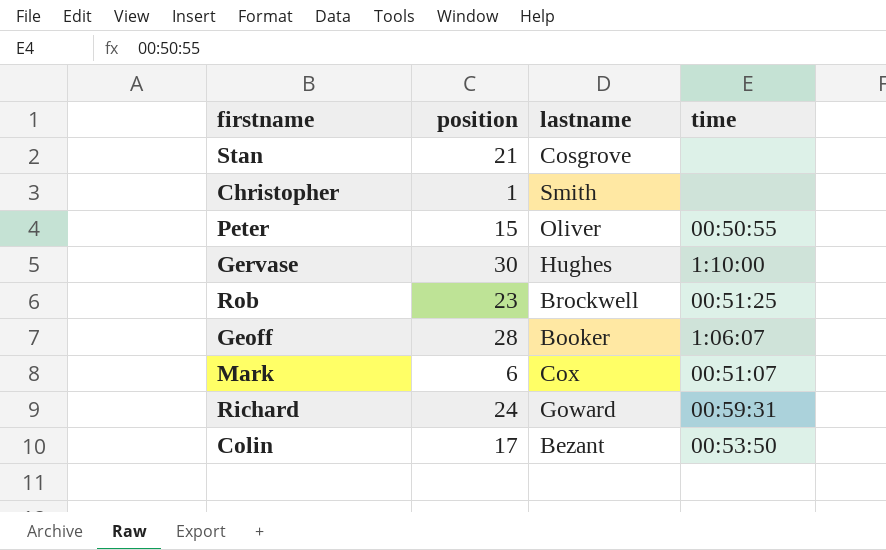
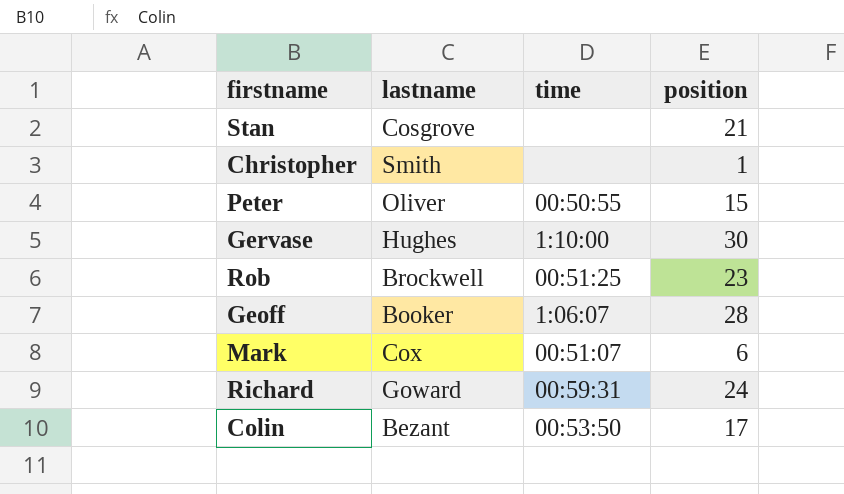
column position | position: 2 -> 4

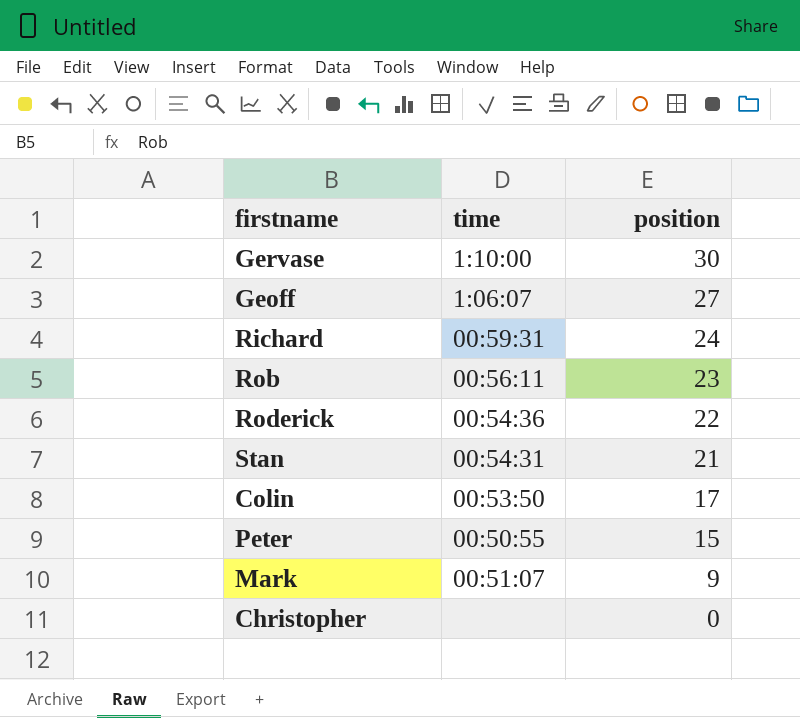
row order: none -> position descending
column lastname | position: 2 -> none
Geoff | position: 28 -> 27
Rob | time: 00:51:25 -> 00:56:11
row Roderick: none -> 00:54:36 | 22
Stan | time: none -> 00:54:31
Mark | position: 6 -> 9
Christopher | position: 1 -> 0

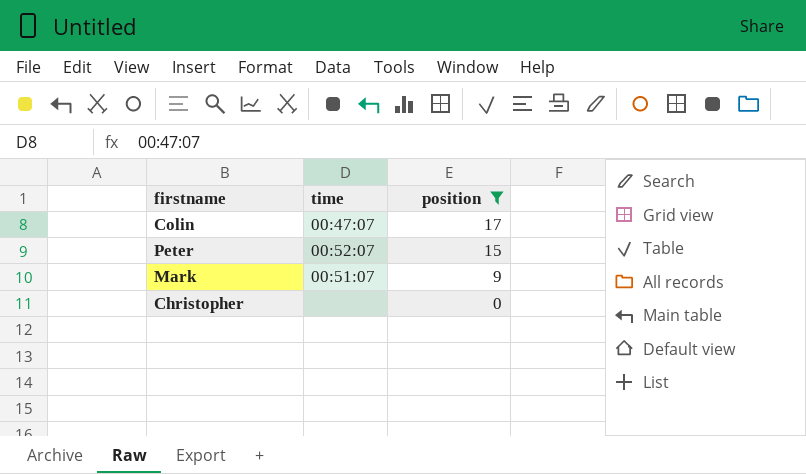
filter: none -> position <= 17
Colin | time: 00:53:50 -> 00:47:07
Peter | time: 00:50:55 -> 00:52:07

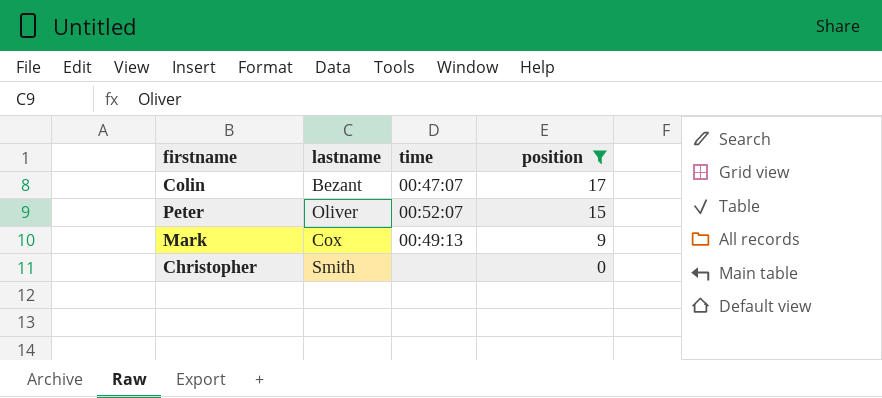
column lastname | position: none -> 2
Mark | time: 00:51:07 -> 00:49:13

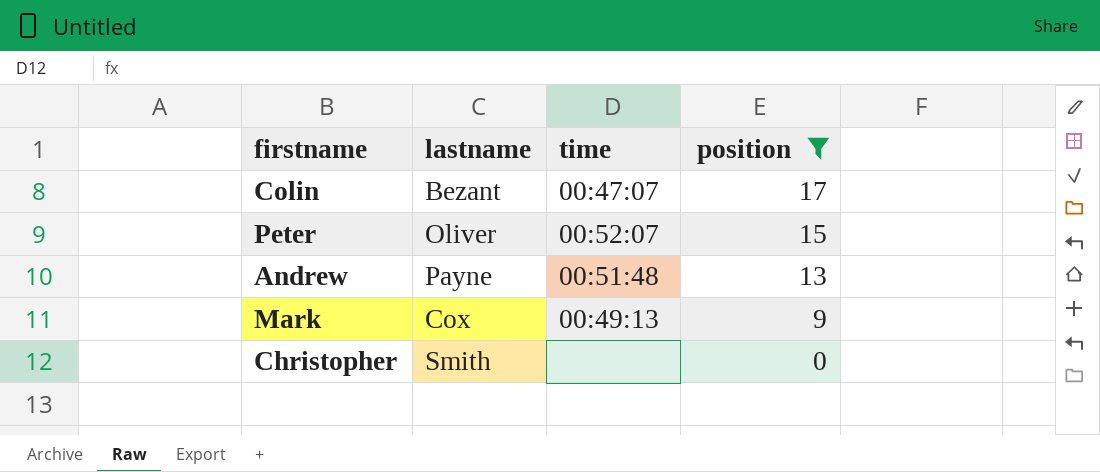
row Andrew: none -> Payne | 00:51:48 | 13

